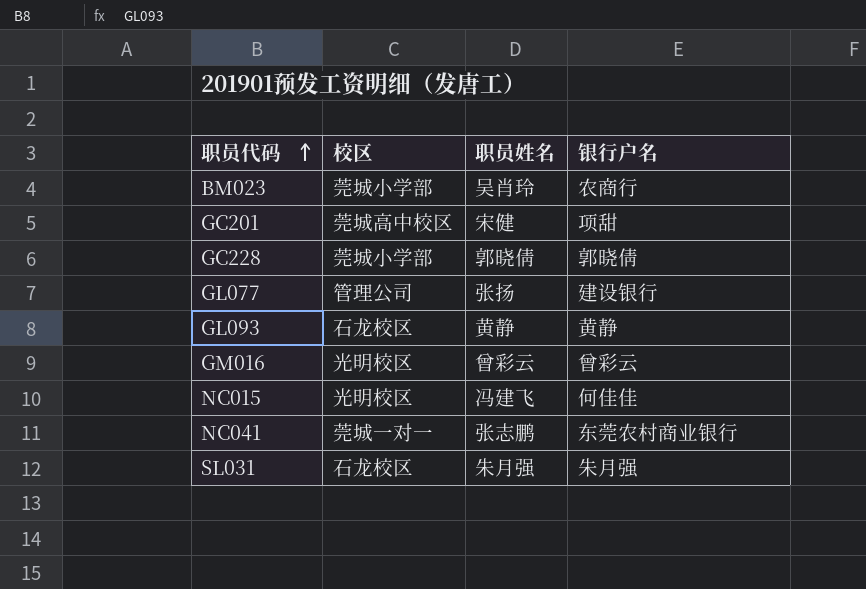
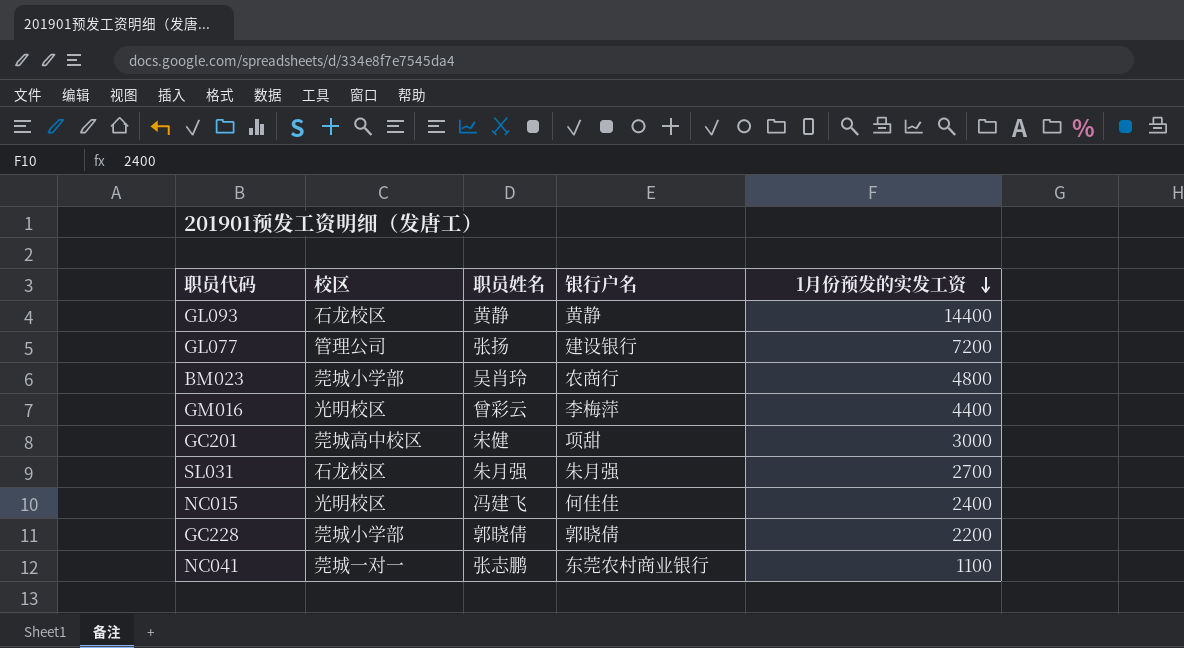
row order: 职员代码 ascending -> 1月份预发的实发工资 descending
column 1月份预发的实发工资 | position: none -> 5
GM016 | 银行户名: 曾彩云 -> 李梅萍

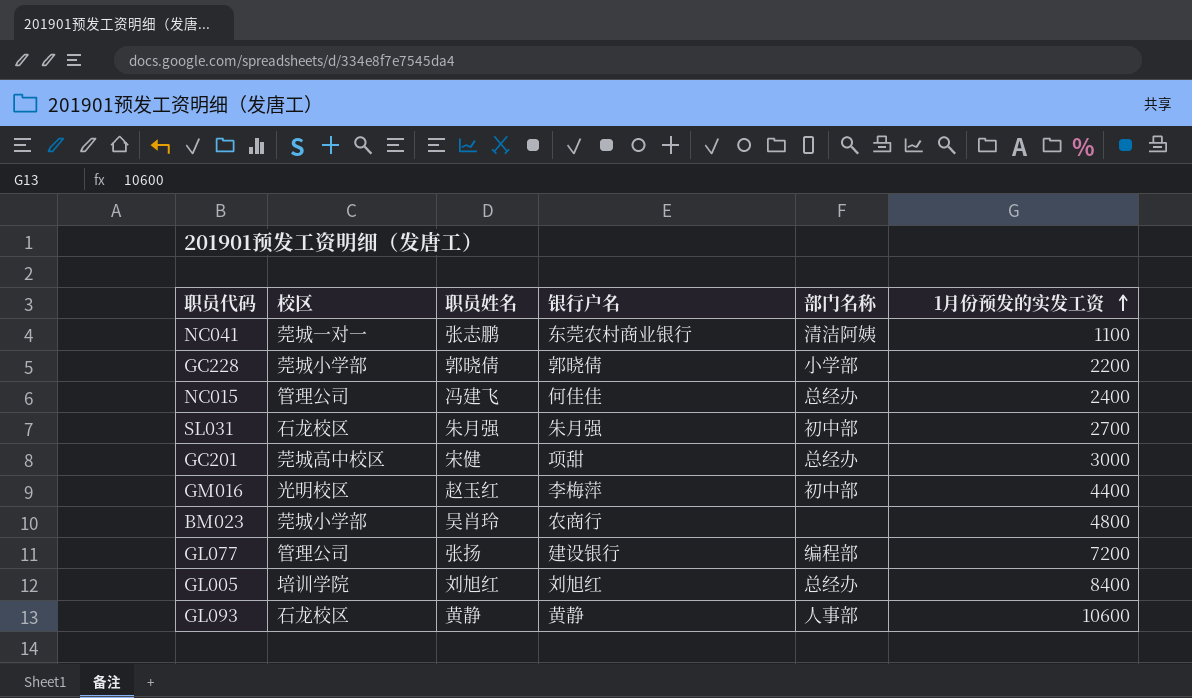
row order: 1月份预发的实发工资 descending -> 1月份预发的实发工资 ascending
column 部门名称 | position: none -> 5
NC015 | 校区: 光明校区 -> 管理公司
GM016 | 职员姓名: 曾彩云 -> 赵玉红
row GL005: none -> 培训学院 | 刘旭红 | 刘旭红 | 总经办 | 8400
GL093 | 1月份预发的实发工资: 14400 -> 10600

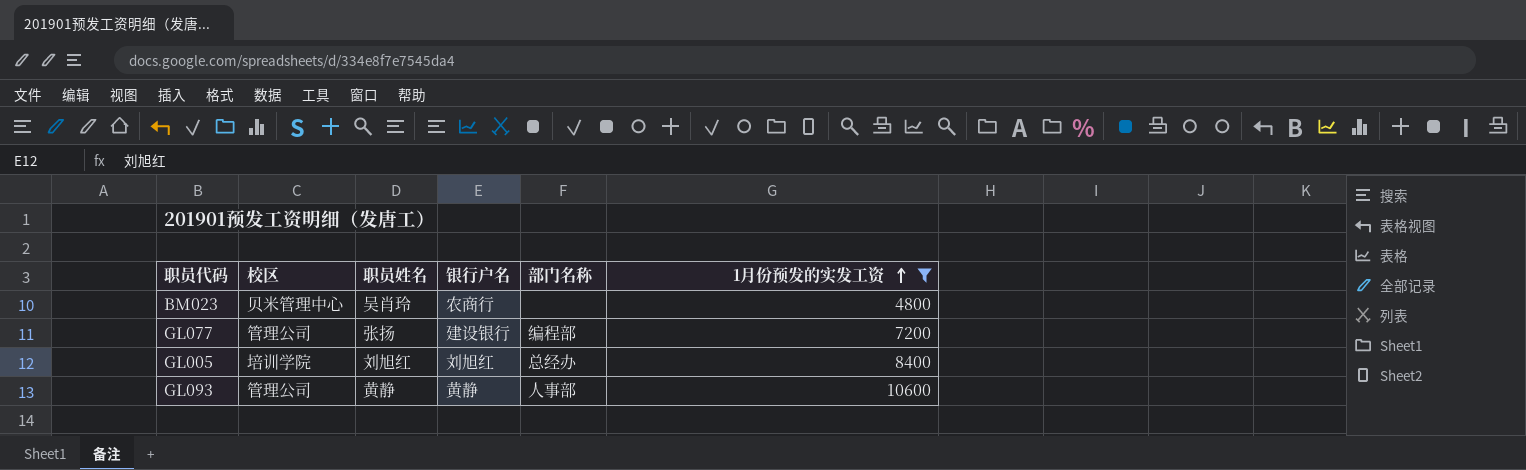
filter: none -> 1月份预发的实发工资 >= 4800
BM023 | 校区: 莞城小学部 -> 贝米管理中心
GL093 | 校区: 石龙校区 -> 管理公司

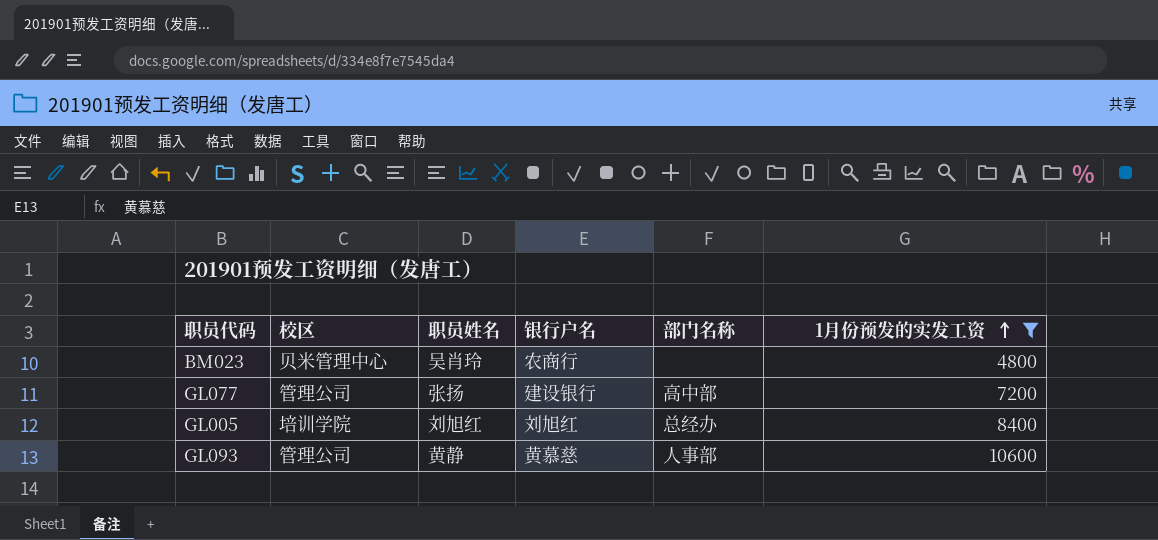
GL077 | 部门名称: 编程部 -> 高中部
GL093 | 银行户名: 黄静 -> 黄慕慈

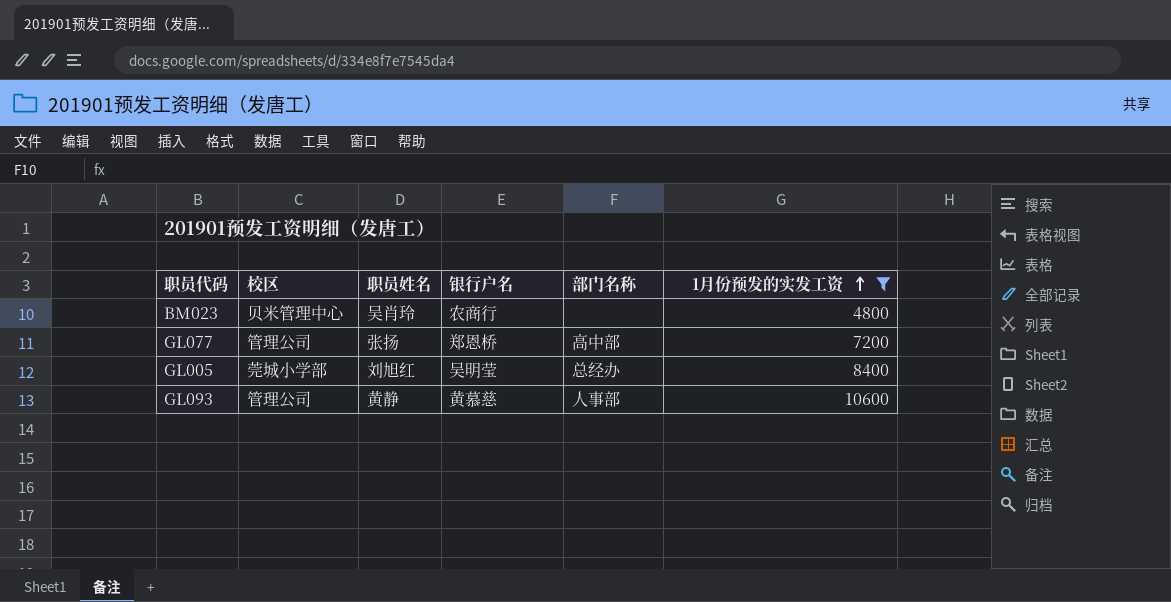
GL077 | 银行户名: 建设银行 -> 郑恩桥
GL005 | 校区: 培训学院 -> 莞城小学部
GL005 | 银行户名: 刘旭红 -> 吴明莹

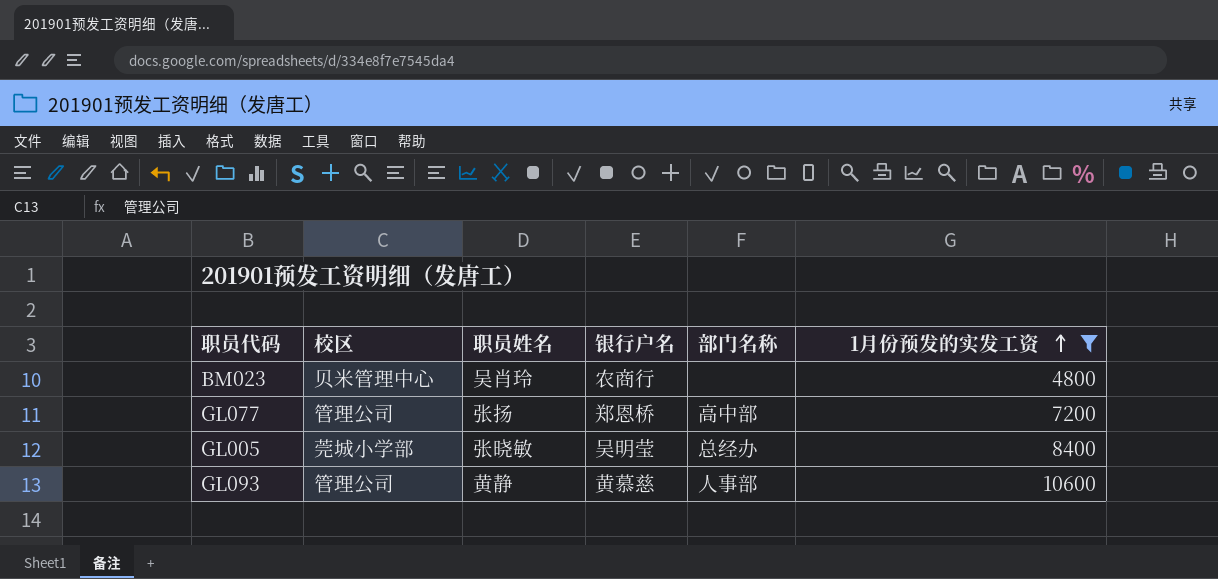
GL005 | 职员姓名: 刘旭红 -> 张晓敏

